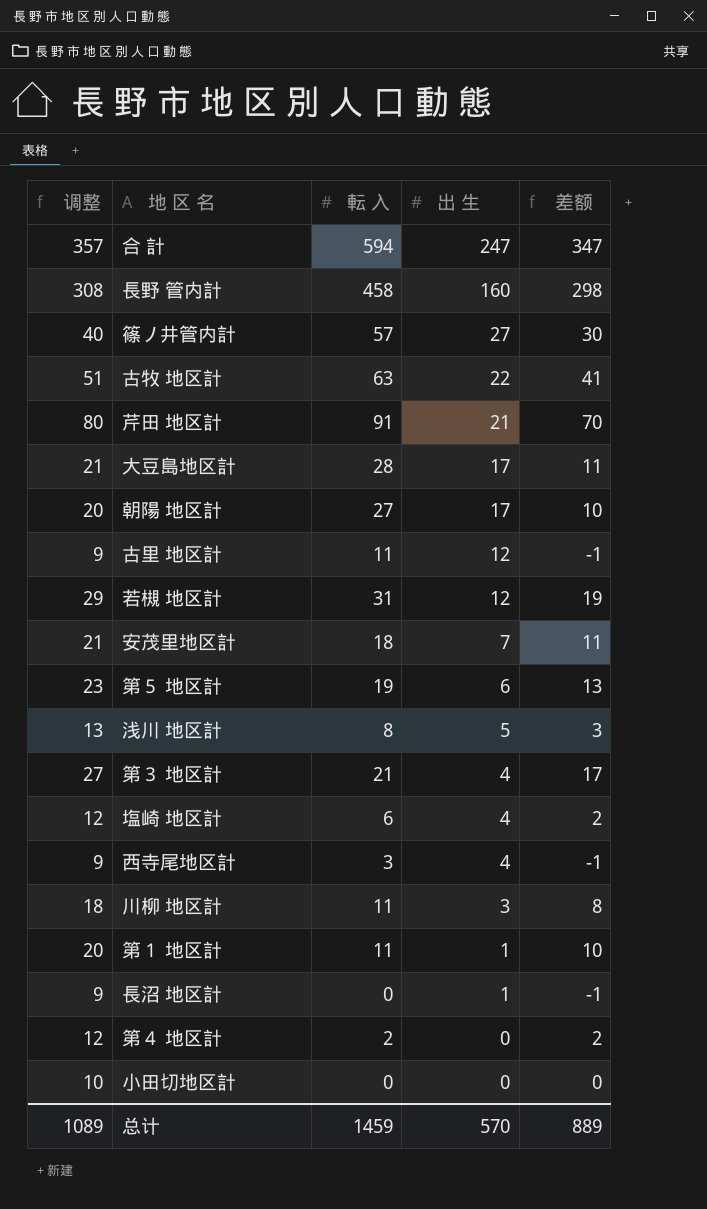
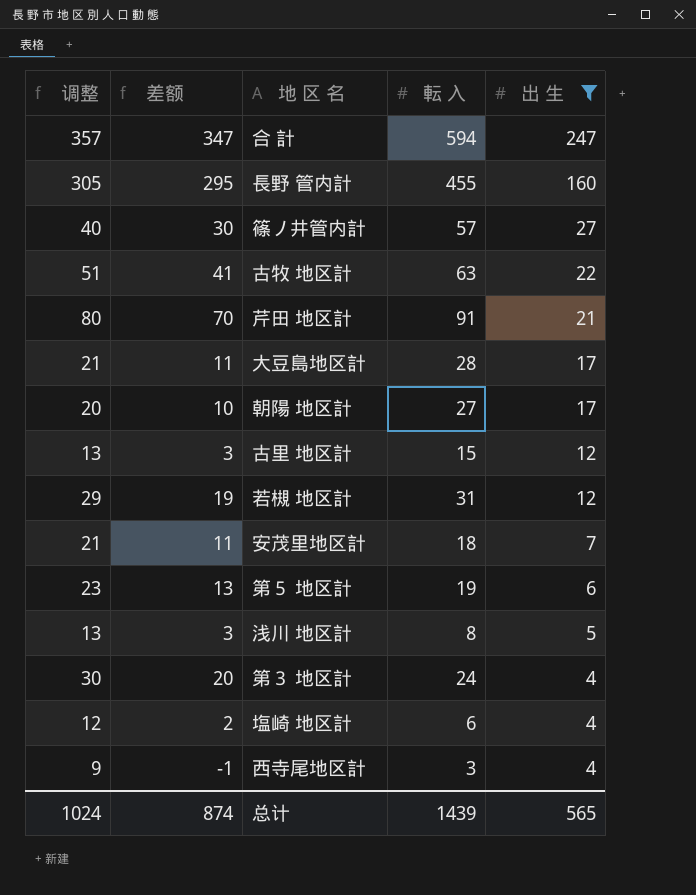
filter: none -> 出 生 >= 4
column 差额 | position: 5 -> 2
長野 管内計 | 调整: 308 -> 305
長野 管内計 | 差额: 298 -> 295
長野 管内計 | 転 入: 458 -> 455
古里 地区計 | 调整: 9 -> 13
古里 地区計 | 差额: -1 -> 3
古里 地区計 | 転 入: 11 -> 15
第３ 地区計 | 调整: 27 -> 30
第３ 地区計 | 差额: 17 -> 20
第３ 地区計 | 転 入: 21 -> 24
总计 | 调整: 1089 -> 1024
总计 | 差额: 889 -> 874
总计 | 転 入: 1459 -> 1439
总计 | 出 生: 570 -> 565

